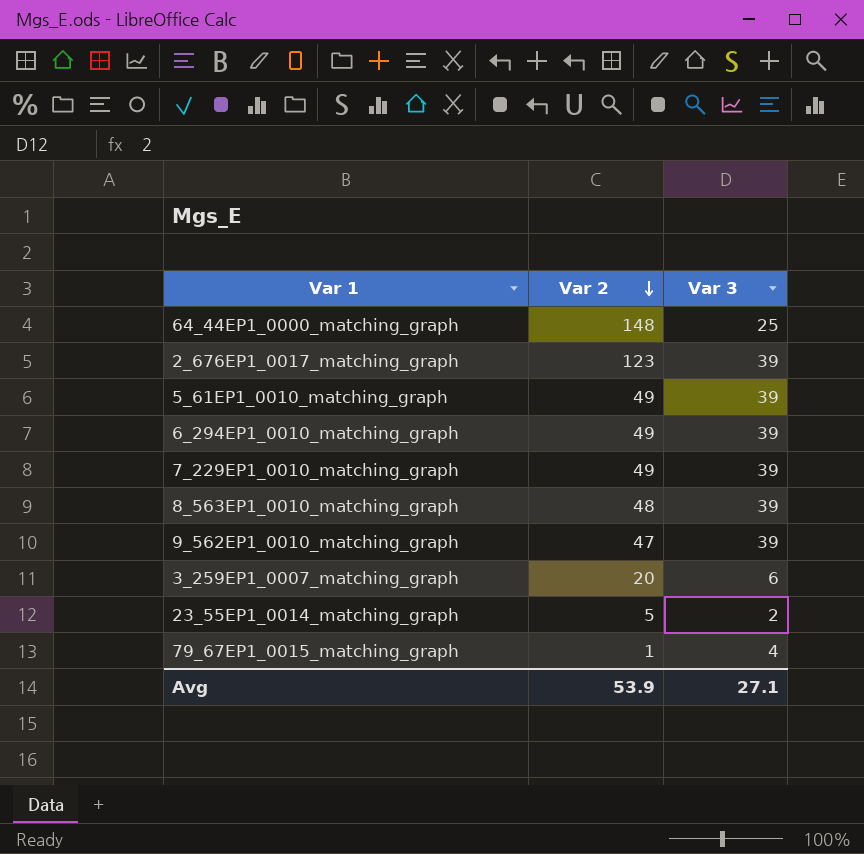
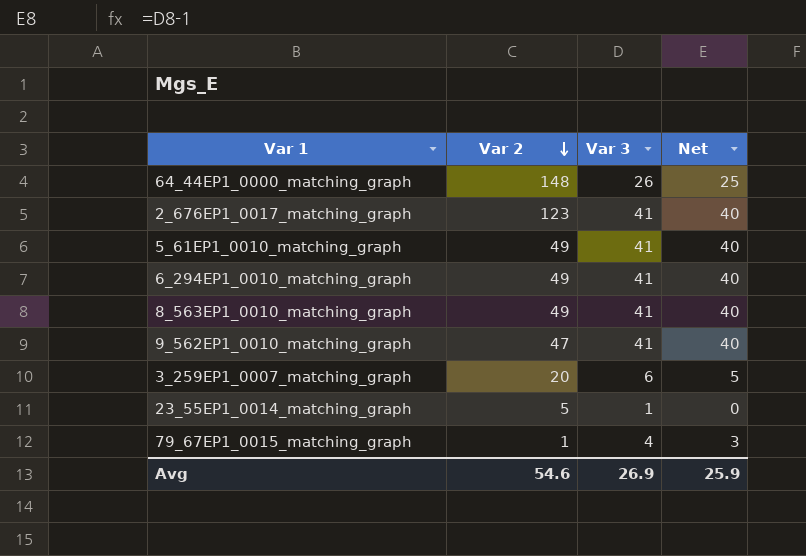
column Net | formula: none -> [Var 3] - 1
row 7_229EP1_0010_matching_graph: 49 | 39 -> none
64_44EP1_0000_matching_graph | Var 3: 25 -> 26
2_676EP1_0017_matching_graph | Var 3: 39 -> 41
5_61EP1_0010_matching_graph | Var 3: 39 -> 41
6_294EP1_0010_matching_graph | Var 3: 39 -> 41
8_563EP1_0010_matching_graph | Var 2: 48 -> 49
8_563EP1_0010_matching_graph | Var 3: 39 -> 41
9_562EP1_0010_matching_graph | Var 3: 39 -> 41
23_55EP1_0014_matching_graph | Var 3: 2 -> 1
Avg | Var 2: 53.9 -> 54.6
Avg | Var 3: 27.1 -> 26.9

